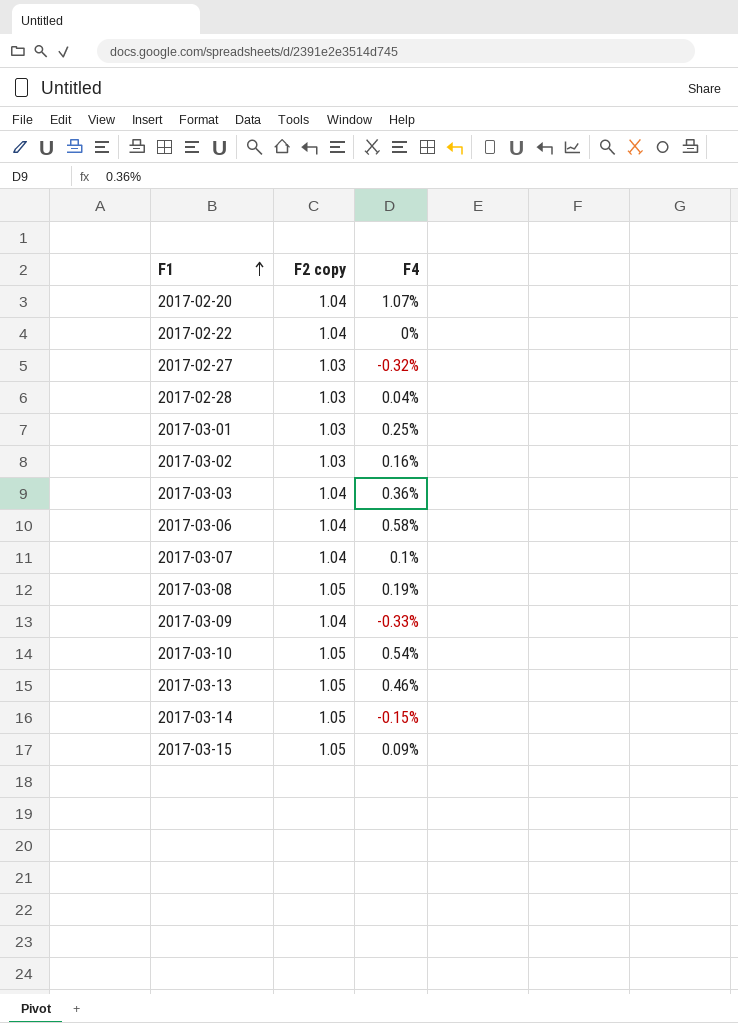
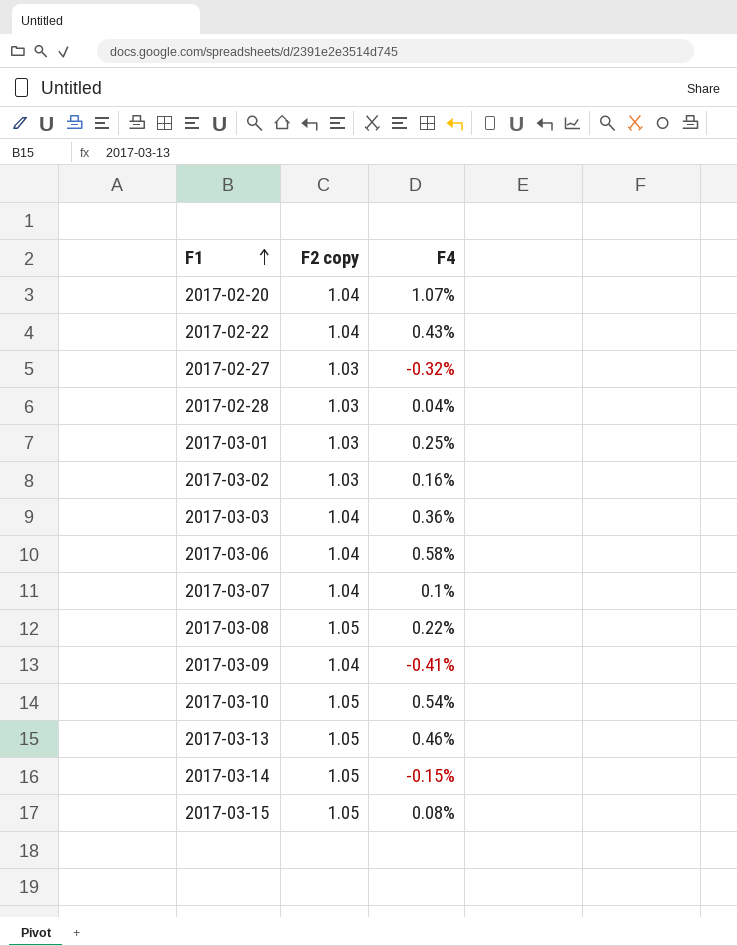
2017-02-22 | F4: 0% -> 0.43%
2017-03-08 | F4: 0.19% -> 0.22%
2017-03-09 | F4: -0.33% -> -0.41%
2017-03-15 | F4: 0.09% -> 0.08%

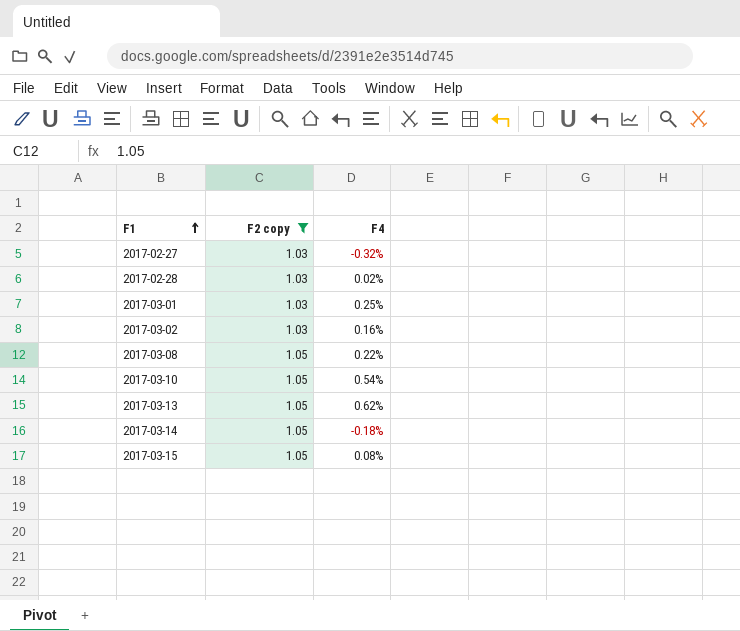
filter: none -> F2 copy != 1.04
2017-02-28 | F4: 0.04% -> 0.02%
2017-03-13 | F4: 0.46% -> 0.62%
2017-03-14 | F4: -0.15% -> -0.18%

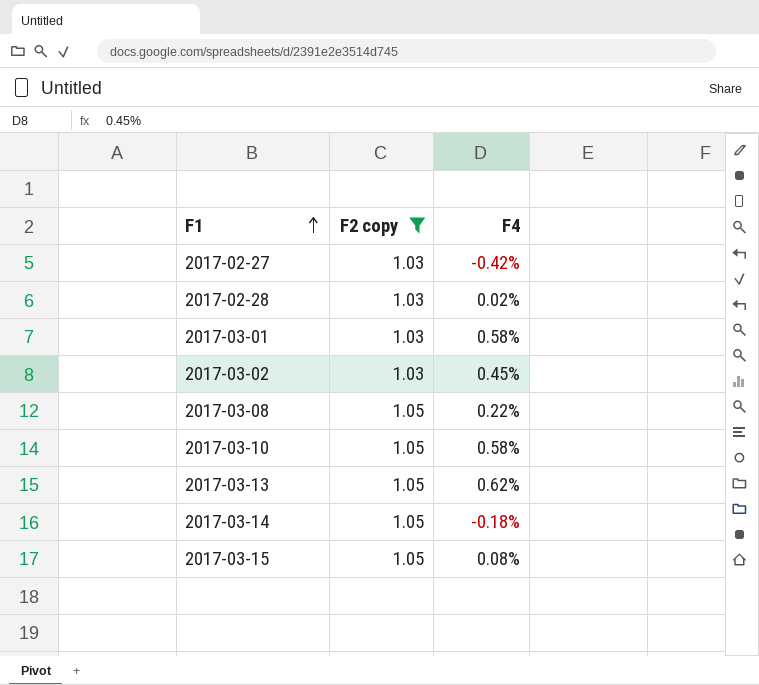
2017-02-27 | F4: -0.32% -> -0.42%
2017-03-01 | F4: 0.25% -> 0.58%
2017-03-02 | F4: 0.16% -> 0.45%
2017-03-10 | F4: 0.54% -> 0.58%

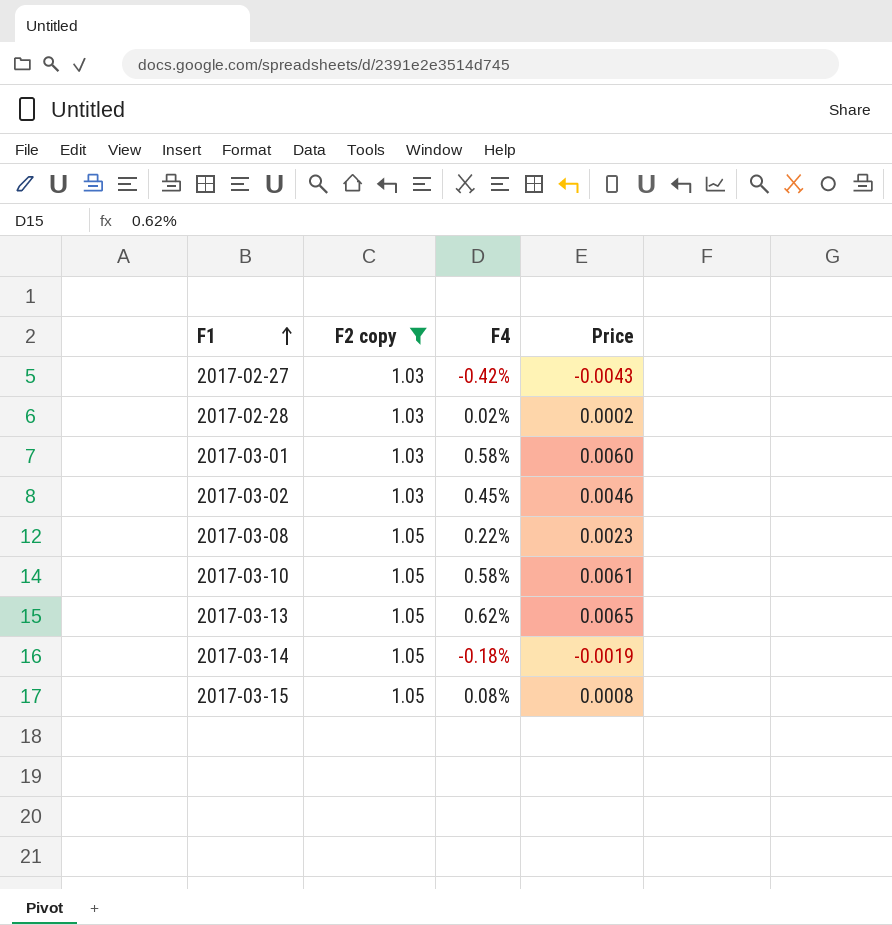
column Price | formula: none -> [F2 copy] * [F4]

